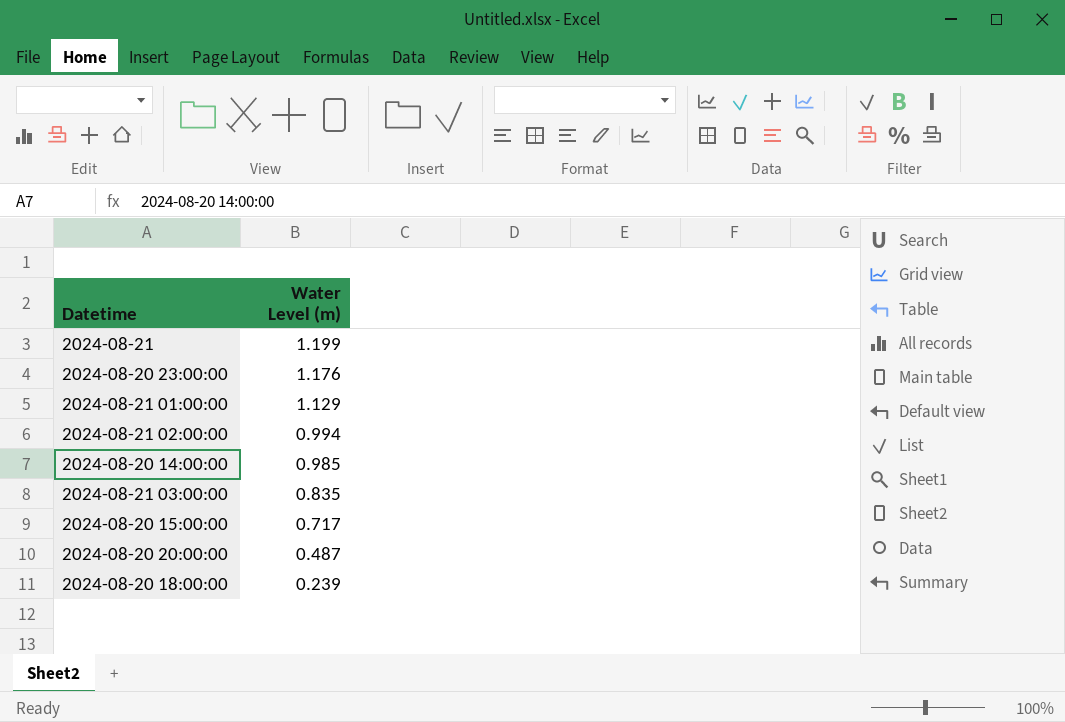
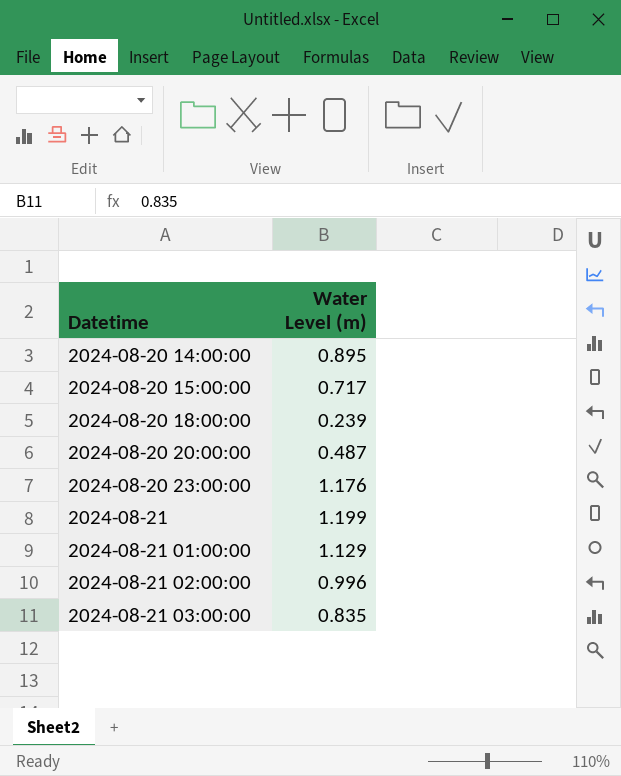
row order: Water Level (m) descending -> Datetime ascending
2024-08-20 14:00:00 | Water Level (m): 0.985 -> 0.895
2024-08-21 02:00:00 | Water Level (m): 0.994 -> 0.996

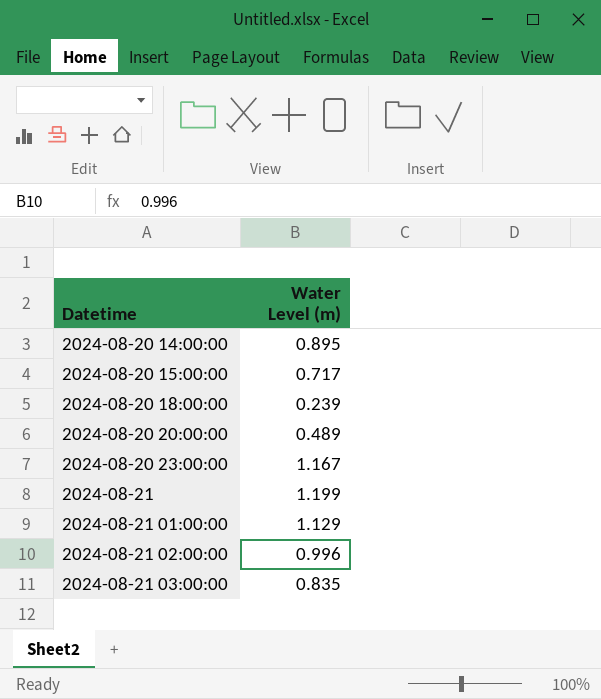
2024-08-20 20:00:00 | Water Level (m): 0.487 -> 0.489
2024-08-20 23:00:00 | Water Level (m): 1.176 -> 1.167

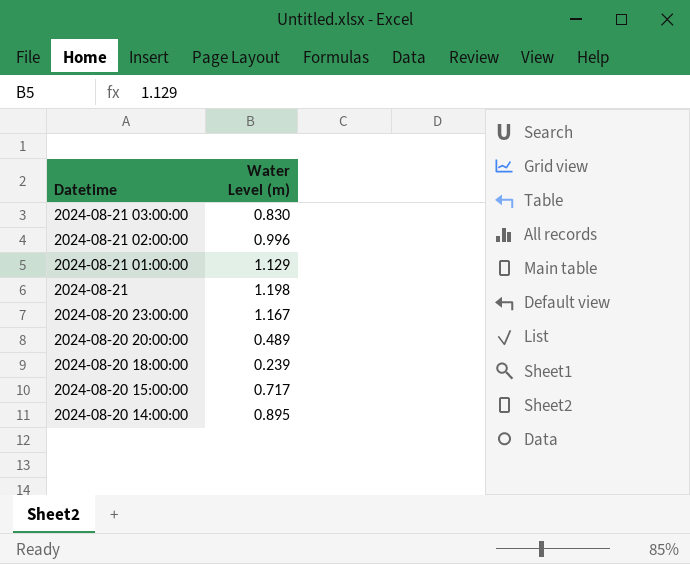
row order: Datetime ascending -> Datetime descending
2024-08-21 03:00:00 | Water Level (m): 0.835 -> 0.830
2024-08-21 | Water Level (m): 1.199 -> 1.198

